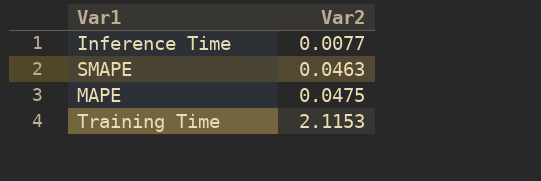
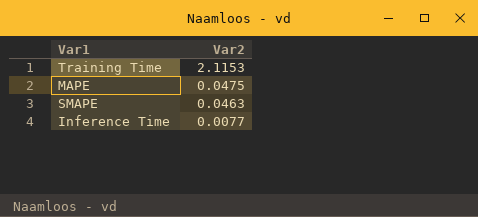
row order: Var2 ascending -> Var2 descending

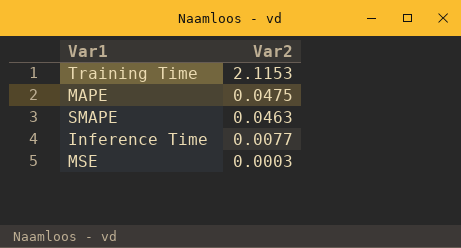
row MSE: none -> 0.0003

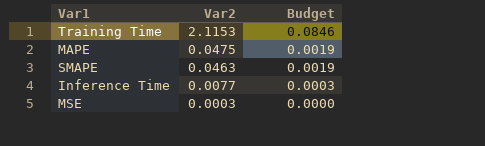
column Budget | formula: none -> [Var2] * 0.04

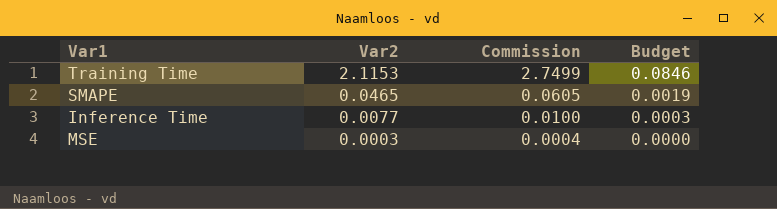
column Commission | formula: none -> [Var2] * 1.3
row MAPE: 0.0475 | 0.0019 -> none
SMAPE | Var2: 0.0463 -> 0.0465

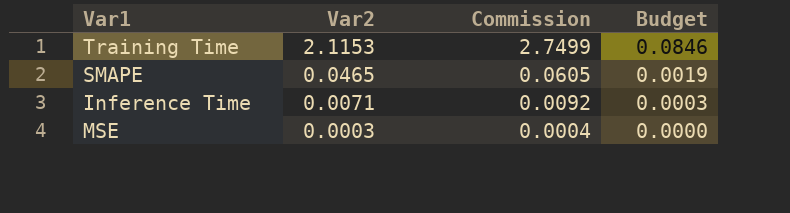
Inference Time | Var2: 0.0077 -> 0.0071
Inference Time | Commission: 0.0100 -> 0.0092

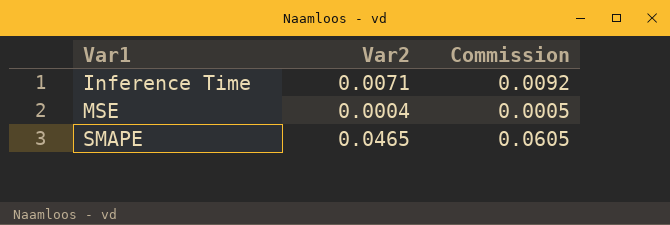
row order: Var2 descending -> Var1 ascending
column Budget | formula: [Var2] * 0.04 -> none
row Training Time: 2.1153 | 2.7499 | 0.0846 -> none
MSE | Var2: 0.0003 -> 0.0004
MSE | Commission: 0.0004 -> 0.0005

